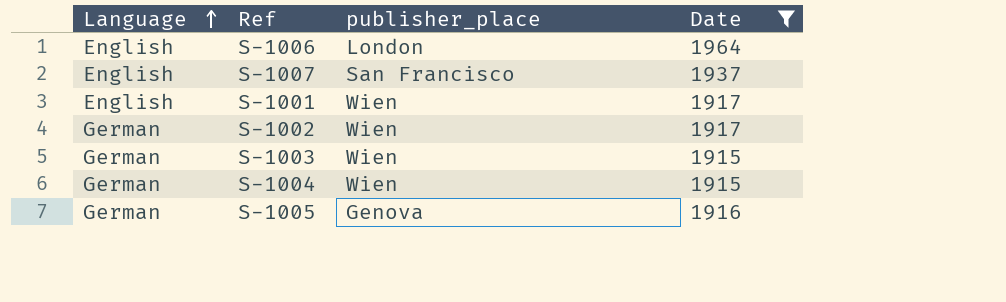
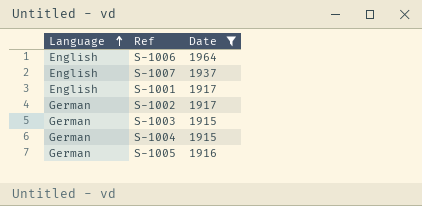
column publisher_place | position: 3 -> none

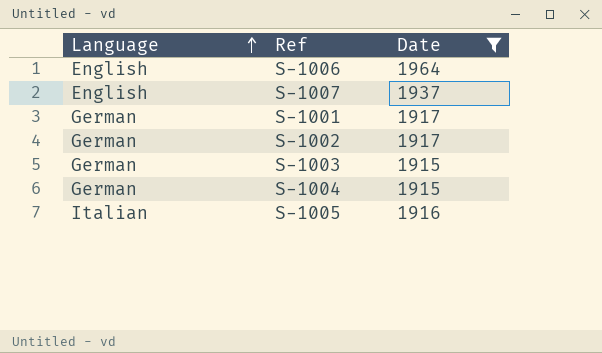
S-1001 | Language: English -> German
S-1005 | Language: German -> Italian

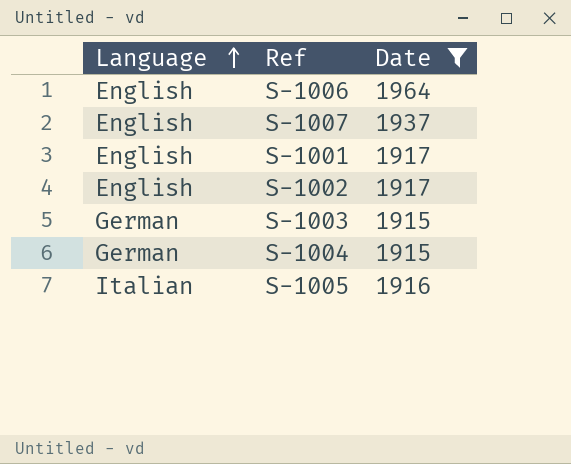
S-1001 | Language: German -> English
S-1002 | Language: German -> English

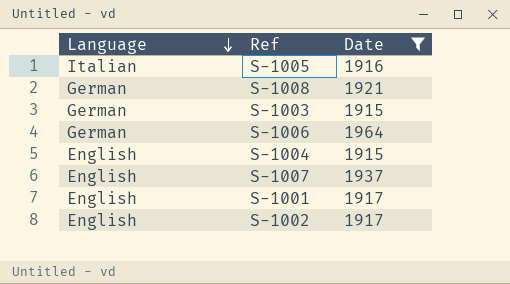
row order: Language ascending -> Language descending
row S-1008: none -> German | 1921
S-1006 | Language: English -> German
S-1004 | Language: German -> English

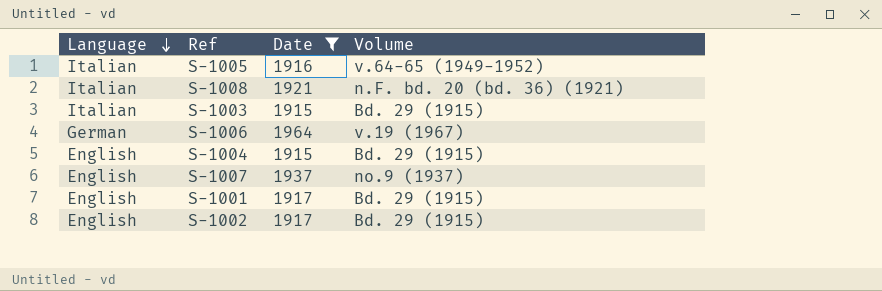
column Volume | position: none -> 4
S-1008 | Language: German -> Italian
S-1003 | Language: German -> Italian

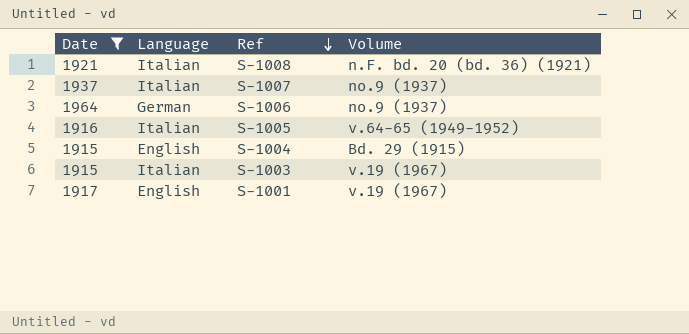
row order: Language descending -> Ref descending
column Date | position: 3 -> 1
row S-1002: English | 1917 | Bd. 29 (1915) -> none
S-1007 | Language: English -> Italian
S-1006 | Volume: v.19 (1967) -> no.9 (1937)
S-1003 | Volume: Bd. 29 (1915) -> v.19 (1967)
S-1001 | Volume: Bd. 29 (1915) -> v.19 (1967)

